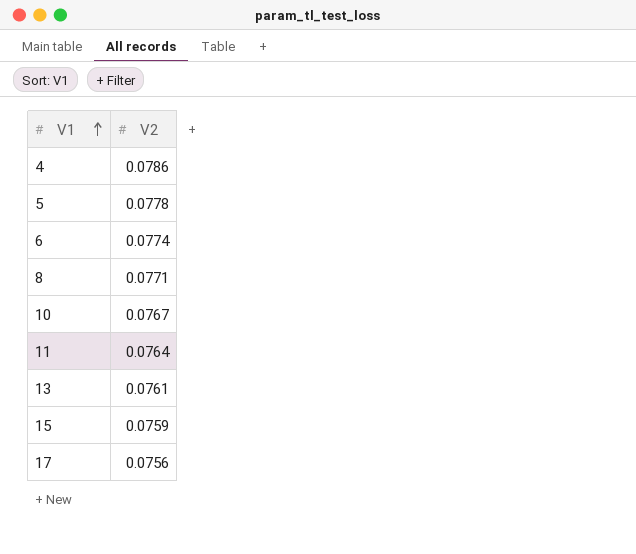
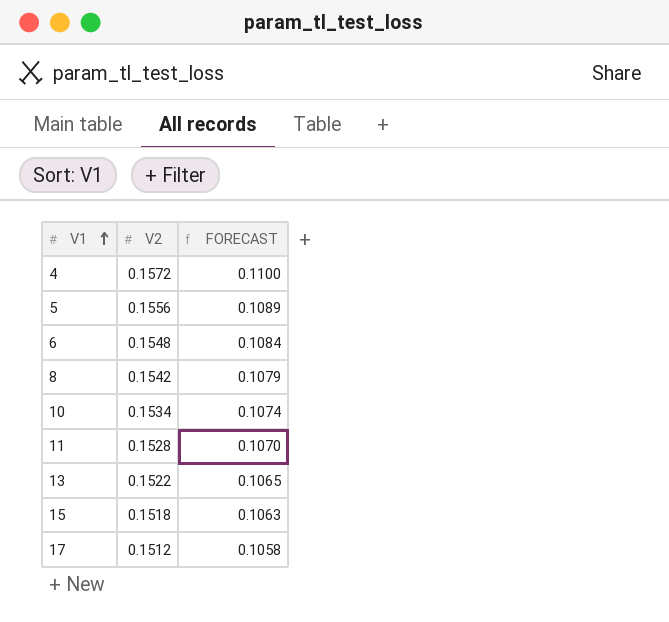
column FORECAST | formula: none -> [V2] * 0.7
4 | V2: 0.0786 -> 0.1572
5 | V2: 0.0778 -> 0.1556
6 | V2: 0.0774 -> 0.1548
8 | V2: 0.0771 -> 0.1542
10 | V2: 0.0767 -> 0.1534
11 | V2: 0.0764 -> 0.1528
13 | V2: 0.0761 -> 0.1522
15 | V2: 0.0759 -> 0.1518
17 | V2: 0.0756 -> 0.1512

